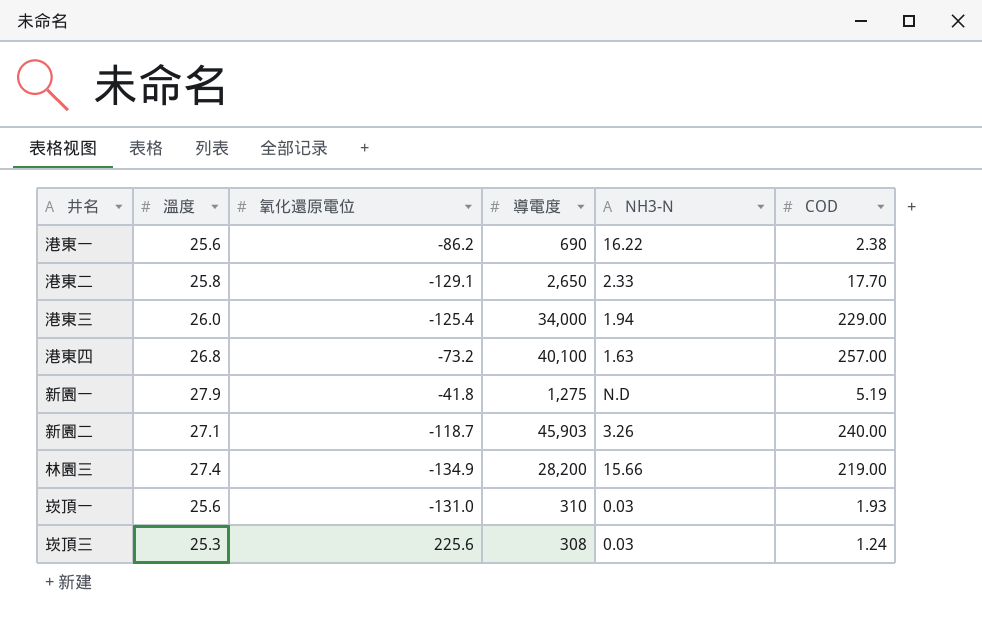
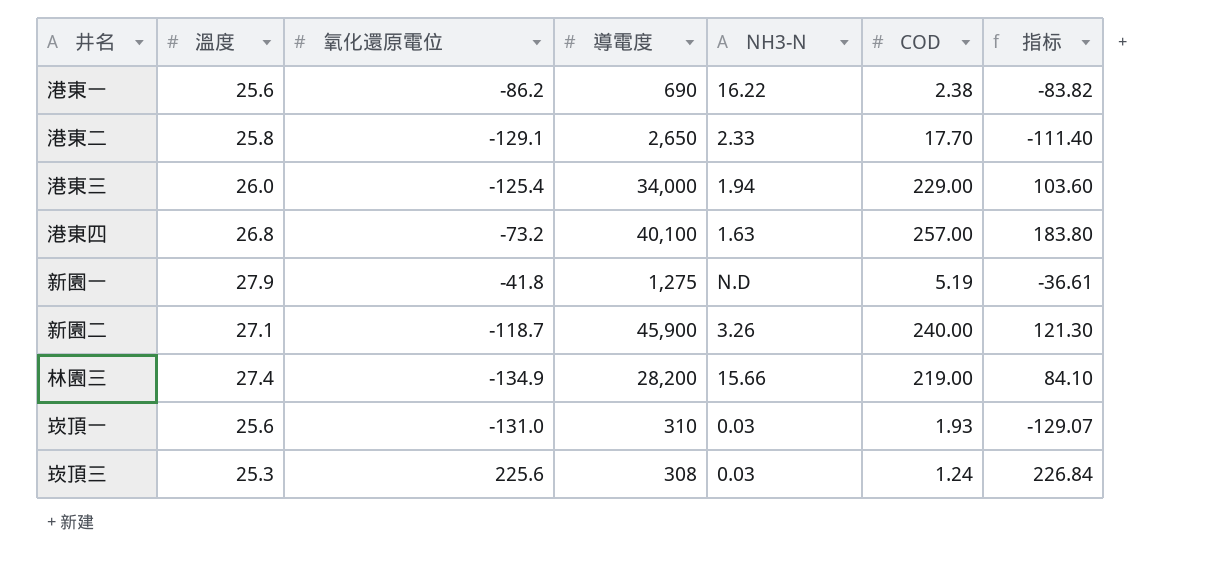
column 指标 | formula: none -> [氧化還原電位] + [COD]
新園二 | 導電度: 45,903 -> 45,900

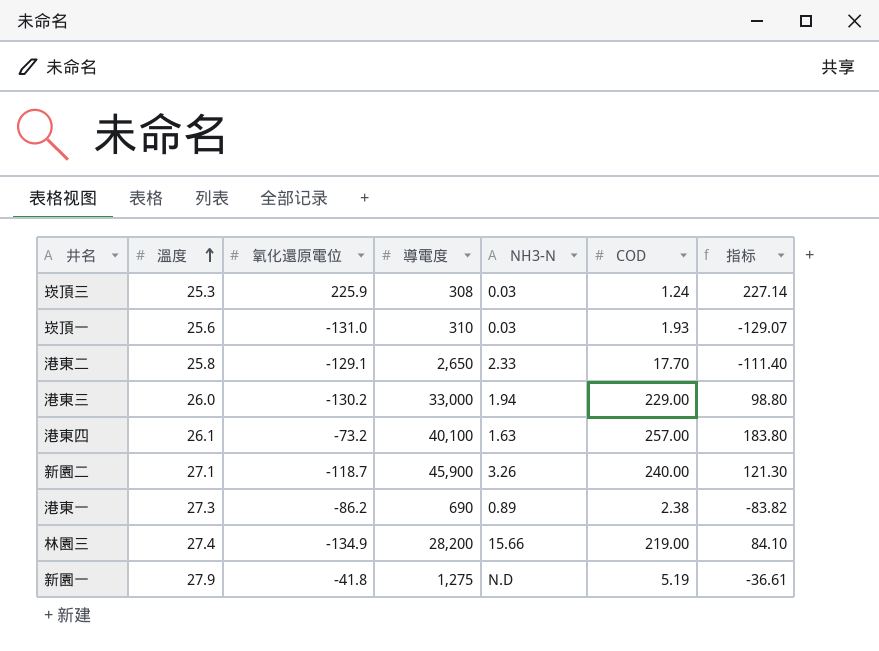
row order: none -> 溫度 ascending
崁頂三 | 氧化還原電位: 225.6 -> 225.9
崁頂三 | 指标: 226.84 -> 227.14
港東三 | 氧化還原電位: -125.4 -> -130.2
港東三 | 導電度: 34,000 -> 33,000
港東三 | 指标: 103.60 -> 98.80
港東四 | 溫度: 26.8 -> 26.1
港東一 | 溫度: 25.6 -> 27.3
港東一 | NH3-N: 16.22 -> 0.89

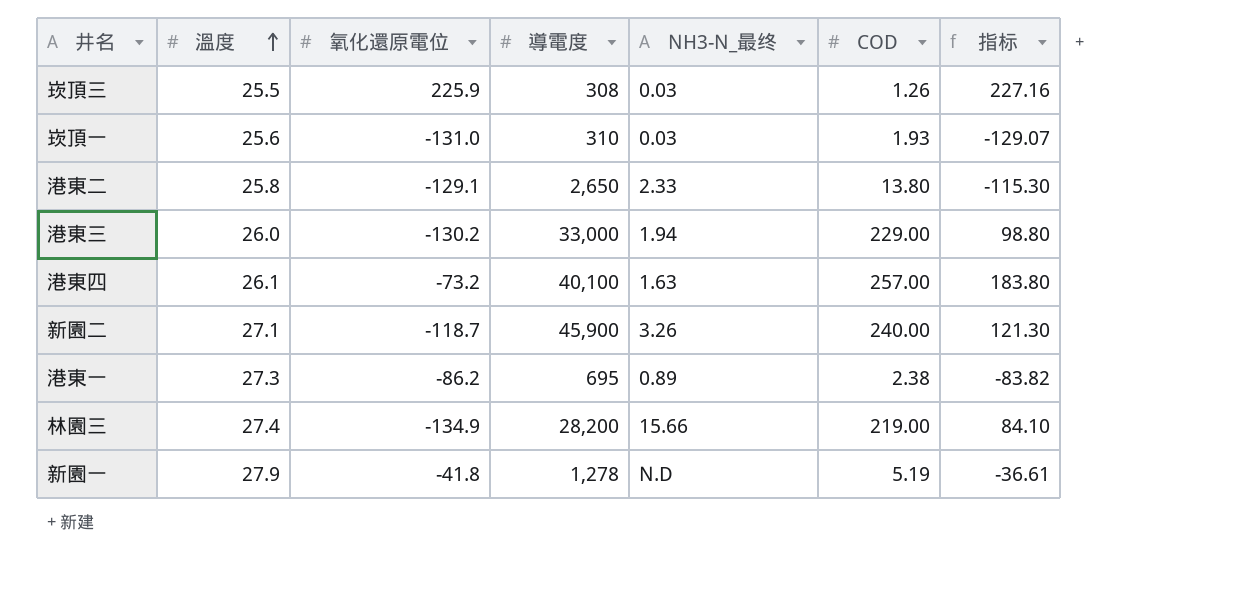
column name: NH3-N -> NH3-N_最终
崁頂三 | 溫度: 25.3 -> 25.5
崁頂三 | COD: 1.24 -> 1.26
崁頂三 | 指标: 227.14 -> 227.16
港東二 | COD: 17.70 -> 13.80
港東二 | 指标: -111.40 -> -115.30
港東一 | 導電度: 690 -> 695
新園一 | 導電度: 1,275 -> 1,278

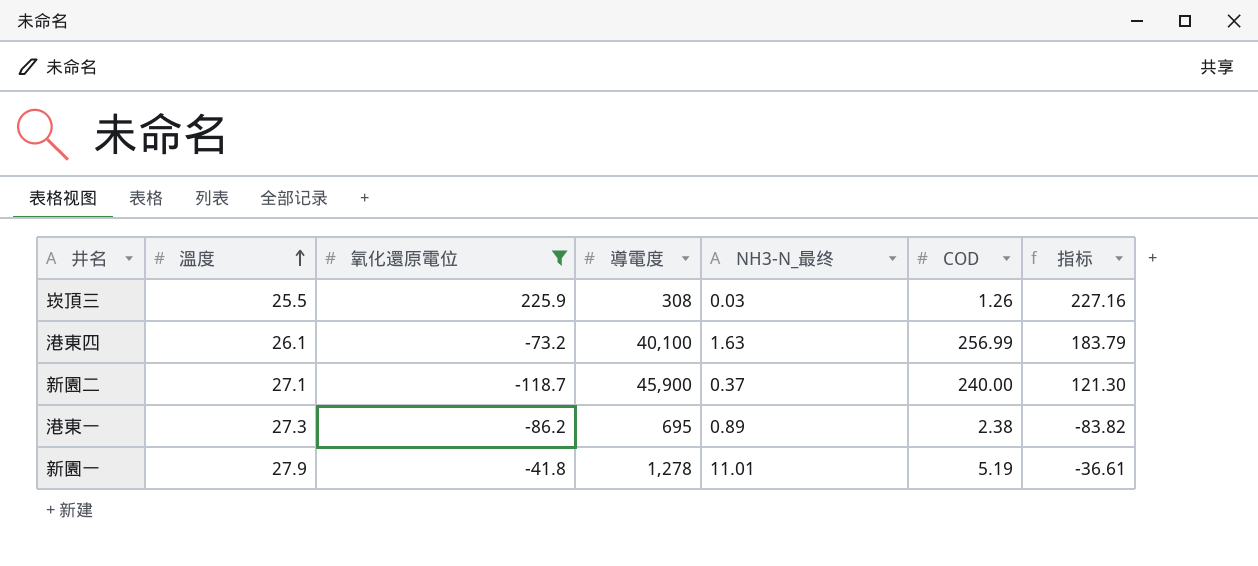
filter: none -> 氧化還原電位 >= -118.7
港東四 | COD: 257.00 -> 256.99
港東四 | 指标: 183.80 -> 183.79
新園二 | NH3-N_最终: 3.26 -> 0.37
新園一 | NH3-N_最终: N.D -> 11.01

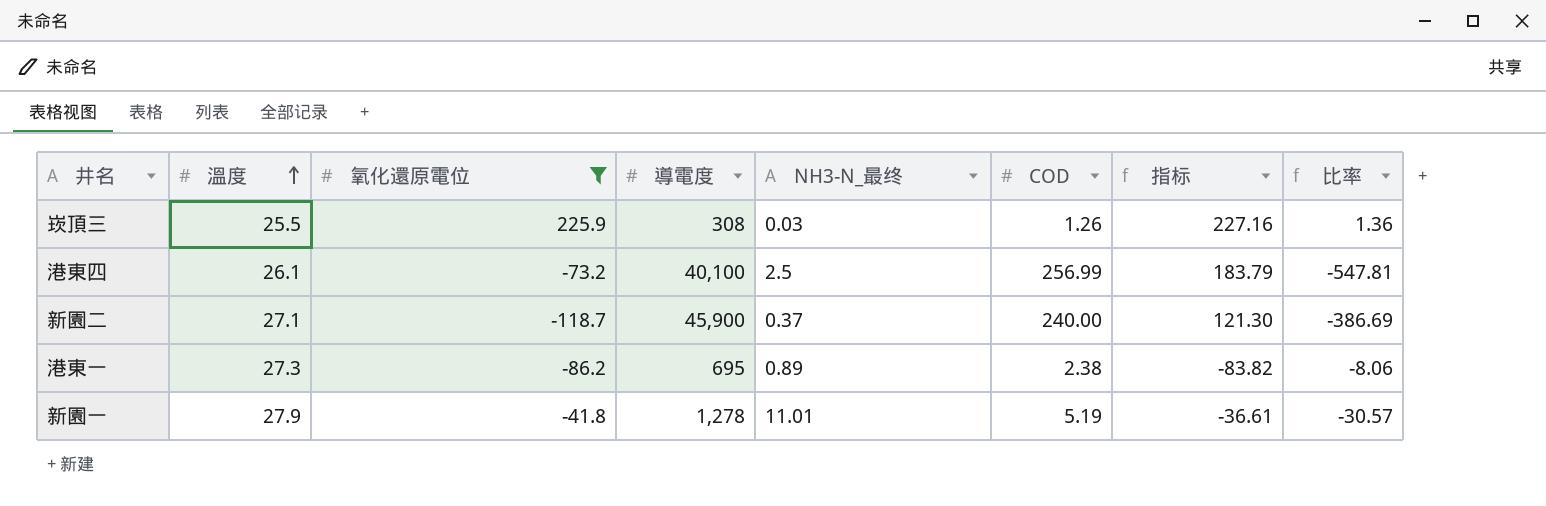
column 比率 | formula: none -> [導電度] / [氧化還原電位]
港東四 | NH3-N_最终: 1.63 -> 2.5

